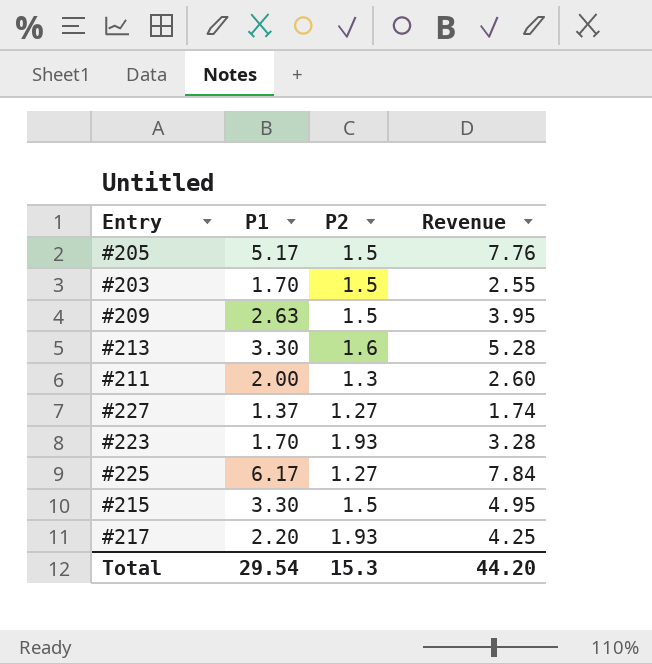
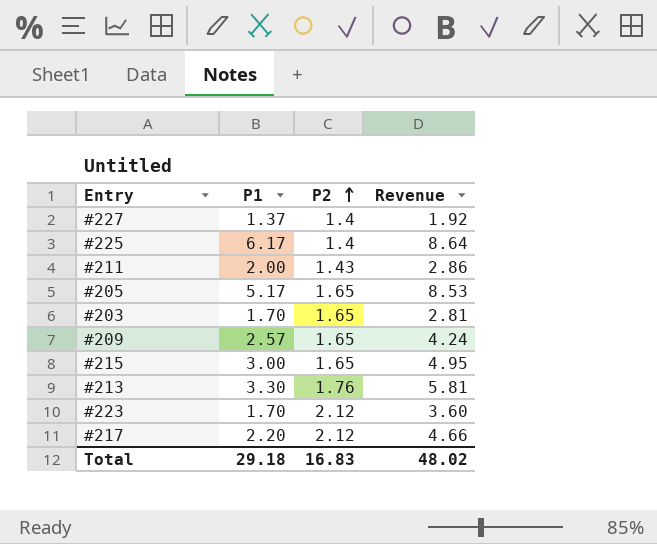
row order: none -> P2 ascending
#227 | P2: 1.27 -> 1.4
#227 | Revenue: 1.74 -> 1.92
#225 | P2: 1.27 -> 1.4
#225 | Revenue: 7.84 -> 8.64
#211 | P2: 1.3 -> 1.43
#211 | Revenue: 2.60 -> 2.86
#205 | P2: 1.5 -> 1.65
#205 | Revenue: 7.76 -> 8.53
#203 | P2: 1.5 -> 1.65
#203 | Revenue: 2.55 -> 2.81
#209 | P1: 2.63 -> 2.57
#209 | P2: 1.5 -> 1.65
#209 | Revenue: 3.95 -> 4.24
#215 | P1: 3.30 -> 3.00
#215 | P2: 1.5 -> 1.65
#213 | P2: 1.6 -> 1.76
#213 | Revenue: 5.28 -> 5.81
#223 | P2: 1.93 -> 2.12
#223 | Revenue: 3.28 -> 3.60
#217 | P2: 1.93 -> 2.12
#217 | Revenue: 4.25 -> 4.66
Total | P1: 29.54 -> 29.18
Total | P2: 15.3 -> 16.83
Total | Revenue: 44.20 -> 48.02

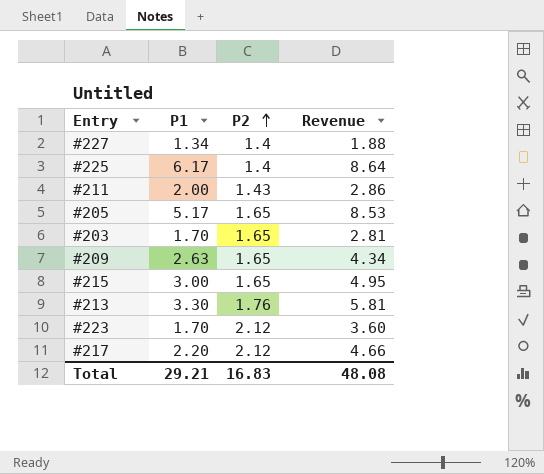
#227 | P1: 1.37 -> 1.34
#227 | Revenue: 1.92 -> 1.88
#209 | P1: 2.57 -> 2.63
#209 | Revenue: 4.24 -> 4.34
Total | P1: 29.18 -> 29.21
Total | Revenue: 48.02 -> 48.08

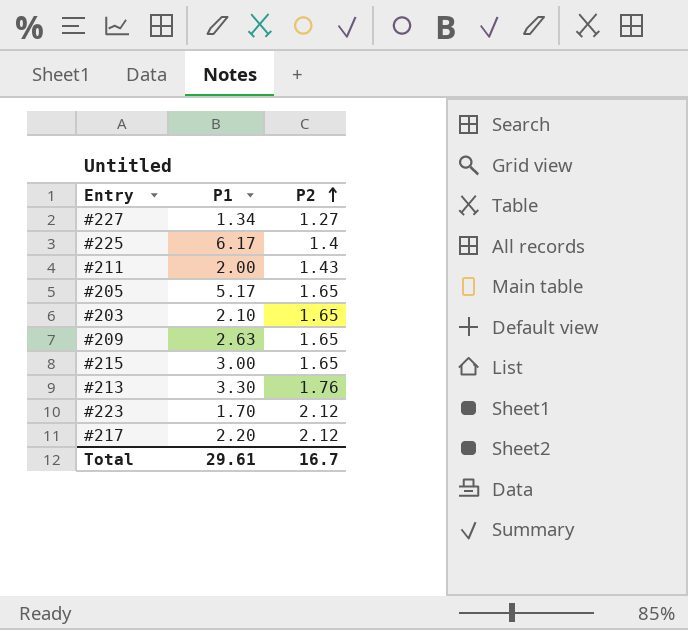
column Revenue | formula: [P1] * [P2] -> none
#227 | P2: 1.4 -> 1.27
#203 | P1: 1.70 -> 2.10
Total | P1: 29.21 -> 29.61
Total | P2: 16.83 -> 16.7

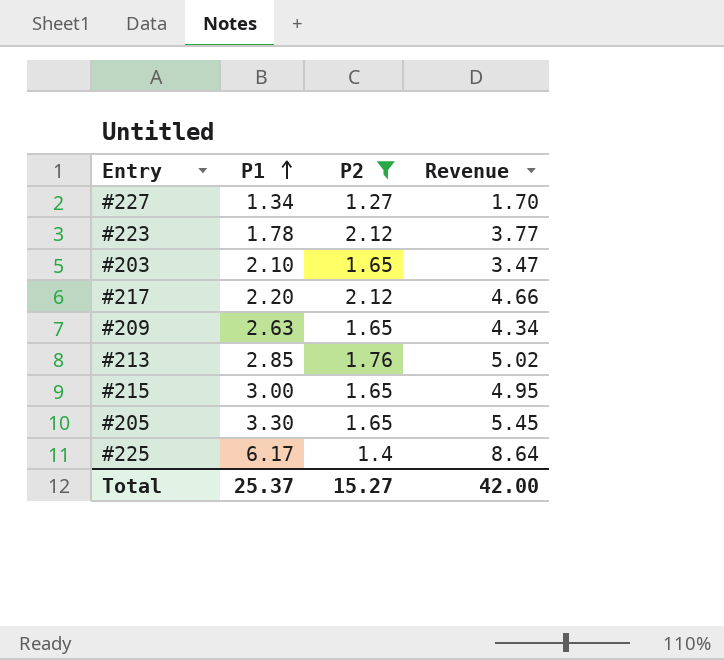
filter: none -> P2 != 1.43
row order: P2 ascending -> P1 ascending
column Revenue | formula: none -> [P1] * [P2]
#223 | P1: 1.70 -> 1.78
#213 | P1: 3.30 -> 2.85
#205 | P1: 5.17 -> 3.30
Total | P1: 29.61 -> 25.37
Total | P2: 16.7 -> 15.27

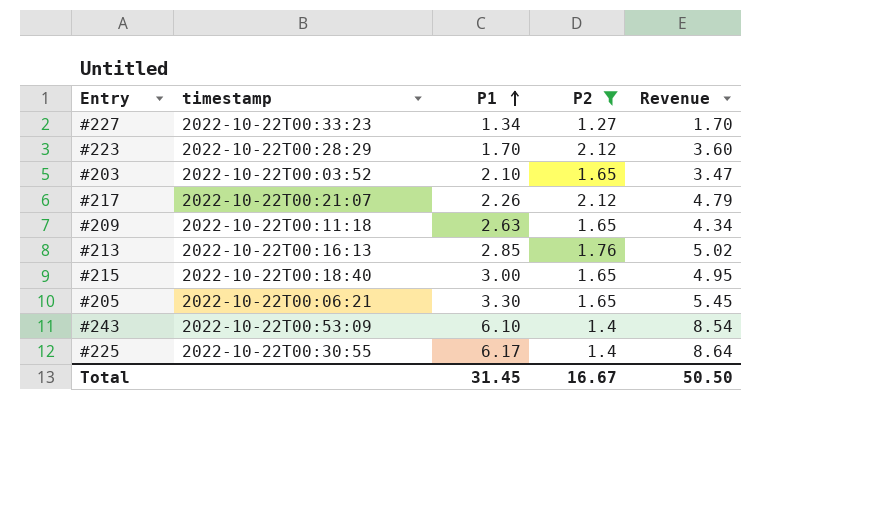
column timestamp | position: none -> 2
#223 | P1: 1.78 -> 1.70
#223 | Revenue: 3.77 -> 3.60
#217 | P1: 2.20 -> 2.26
#217 | Revenue: 4.66 -> 4.79
row #243: none -> 2022-10-22T00:53:09 | 6.10 | 1.4 | 8.54
Total | P1: 25.37 -> 31.45
Total | P2: 15.27 -> 16.67
Total | Revenue: 42.00 -> 50.50

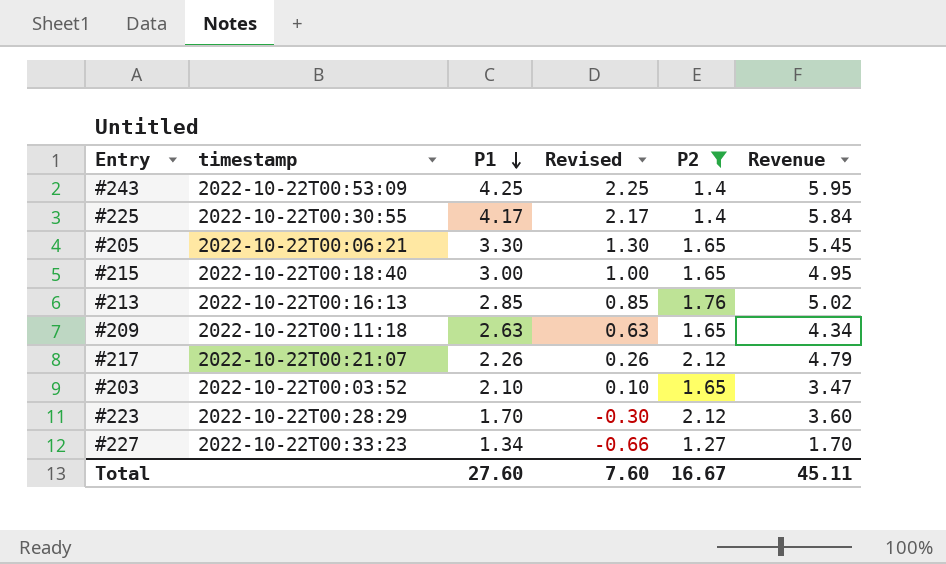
row order: P1 ascending -> P1 descending
column Revised | formula: none -> [P1] - 2
#243 | P1: 6.10 -> 4.25
#243 | Revenue: 8.54 -> 5.95
#225 | P1: 6.17 -> 4.17
#225 | Revenue: 8.64 -> 5.84
Total | P1: 31.45 -> 27.60
Total | Revenue: 50.50 -> 45.11

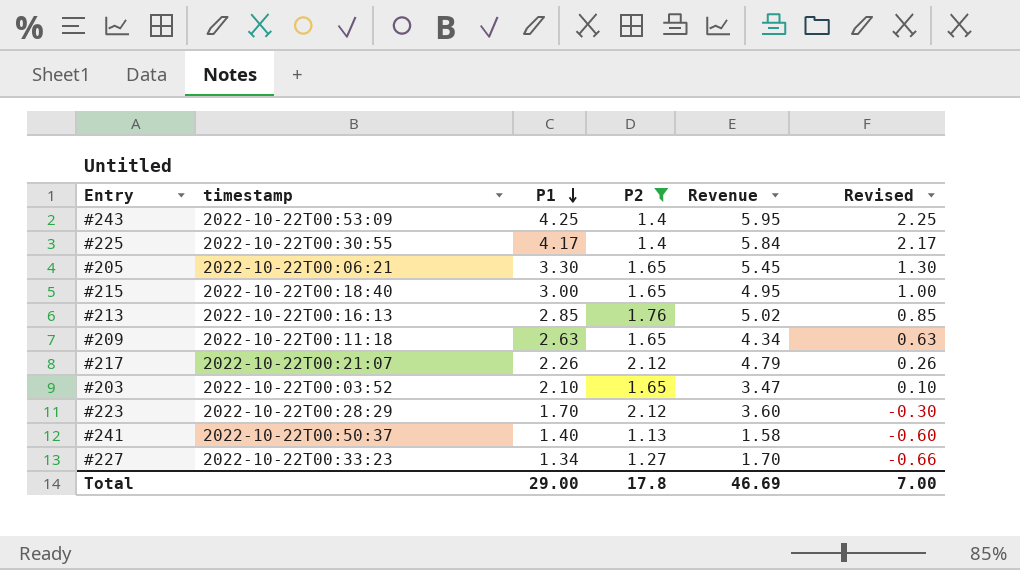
column Revised | position: 4 -> 6
row #241: none -> 2022-10-22T00:50:37 | 1.40 | 1.13 | 1.58 | -0.60
Total | P1: 27.60 -> 29.00
Total | P2: 16.67 -> 17.8
Total | Revenue: 45.11 -> 46.69
Total | Revised: 7.60 -> 7.00

